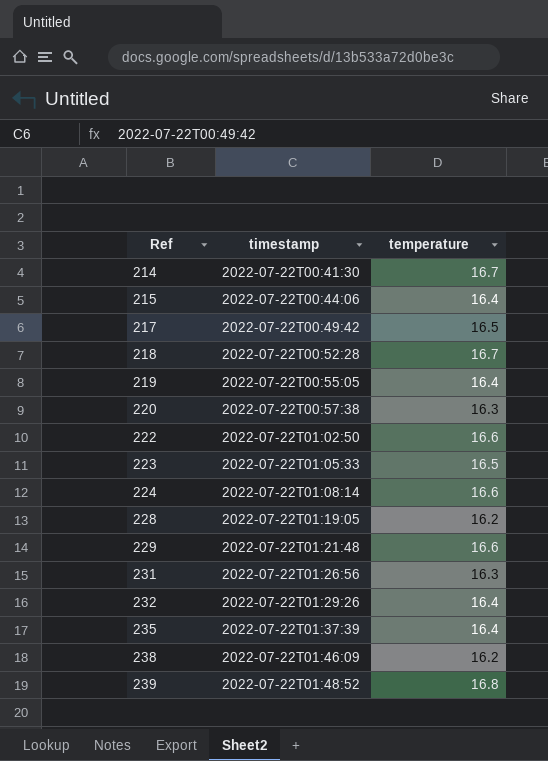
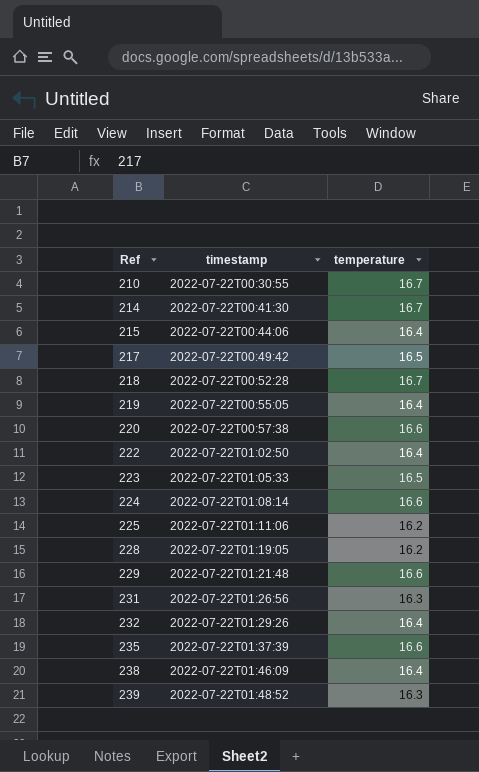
row 210: none -> 2022-07-22T00:30:55 | 16.7
220 | temperature: 16.3 -> 16.6
222 | temperature: 16.6 -> 16.4
row 225: none -> 2022-07-22T01:11:06 | 16.2
235 | temperature: 16.4 -> 16.6
238 | temperature: 16.2 -> 16.4
239 | temperature: 16.8 -> 16.3

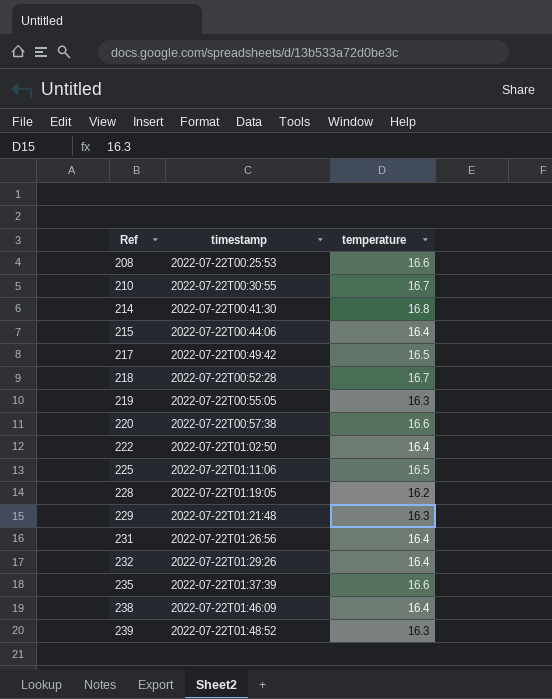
row 223: 2022-07-22T01:05:33 | 16.5 -> none
row 224: 2022-07-22T01:08:14 | 16.6 -> none
row 208: none -> 2022-07-22T00:25:53 | 16.6
214 | temperature: 16.7 -> 16.8
219 | temperature: 16.4 -> 16.3
225 | temperature: 16.2 -> 16.5
229 | temperature: 16.6 -> 16.3
231 | temperature: 16.3 -> 16.4

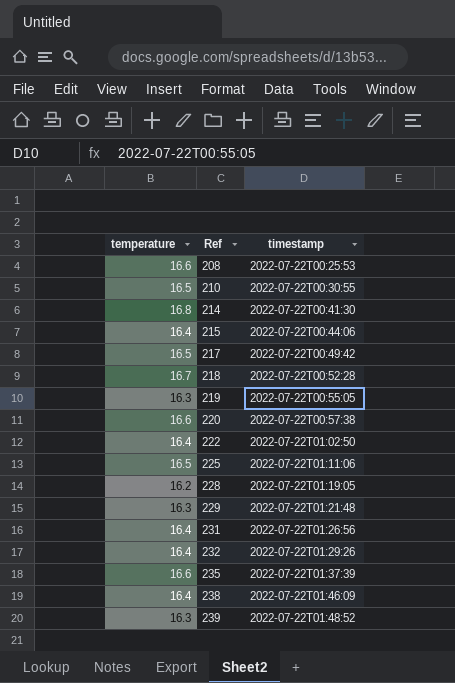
column temperature | position: 3 -> 1
210 | temperature: 16.7 -> 16.5

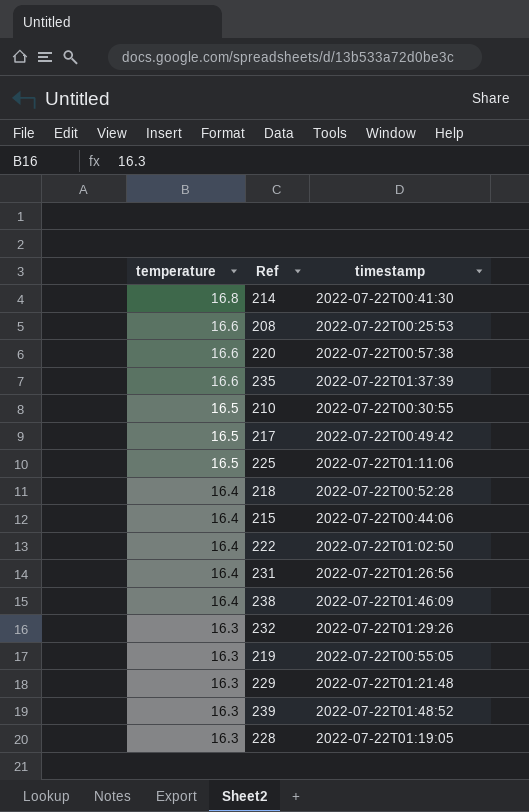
row order: Ref ascending -> temperature descending
218 | temperature: 16.7 -> 16.4
232 | temperature: 16.4 -> 16.3
228 | temperature: 16.2 -> 16.3

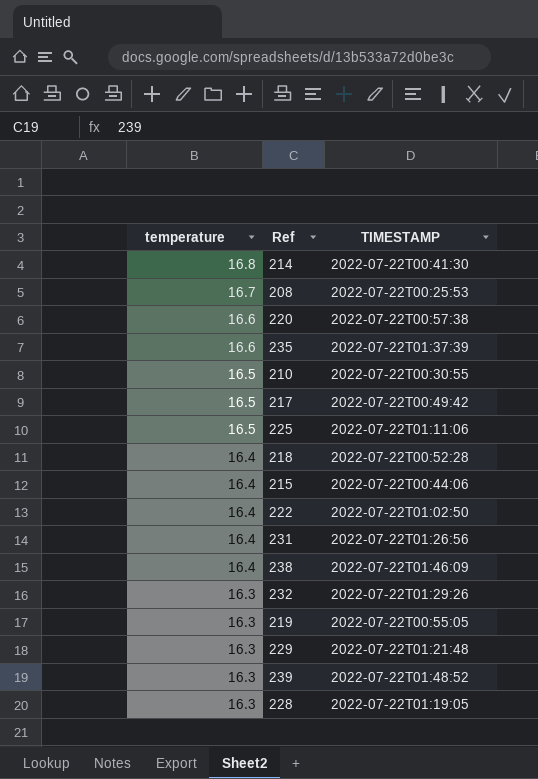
column name: timestamp -> TIMESTAMP
208 | temperature: 16.6 -> 16.7

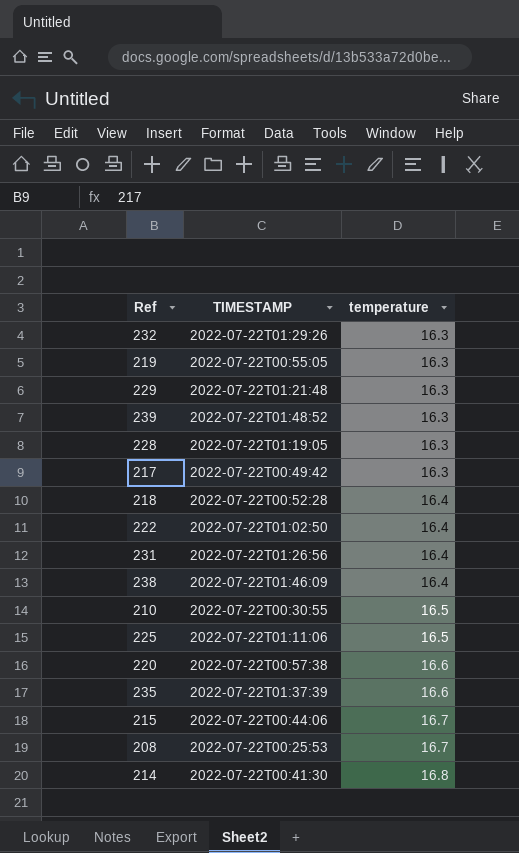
row order: temperature descending -> temperature ascending
column temperature | position: 1 -> 3
217 | temperature: 16.5 -> 16.3
215 | temperature: 16.4 -> 16.7

